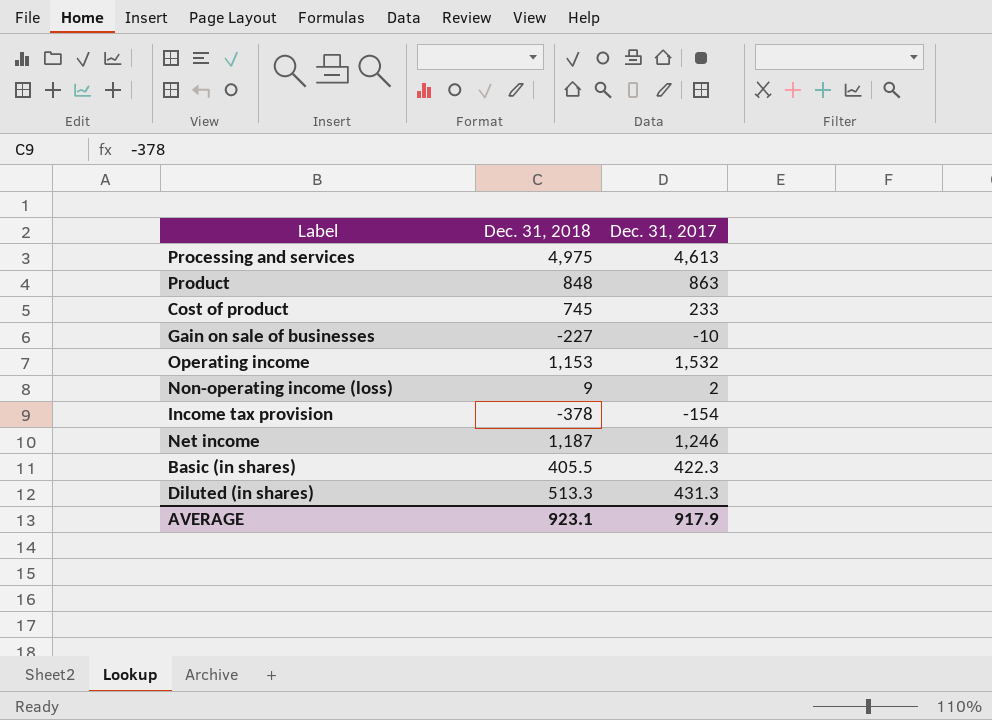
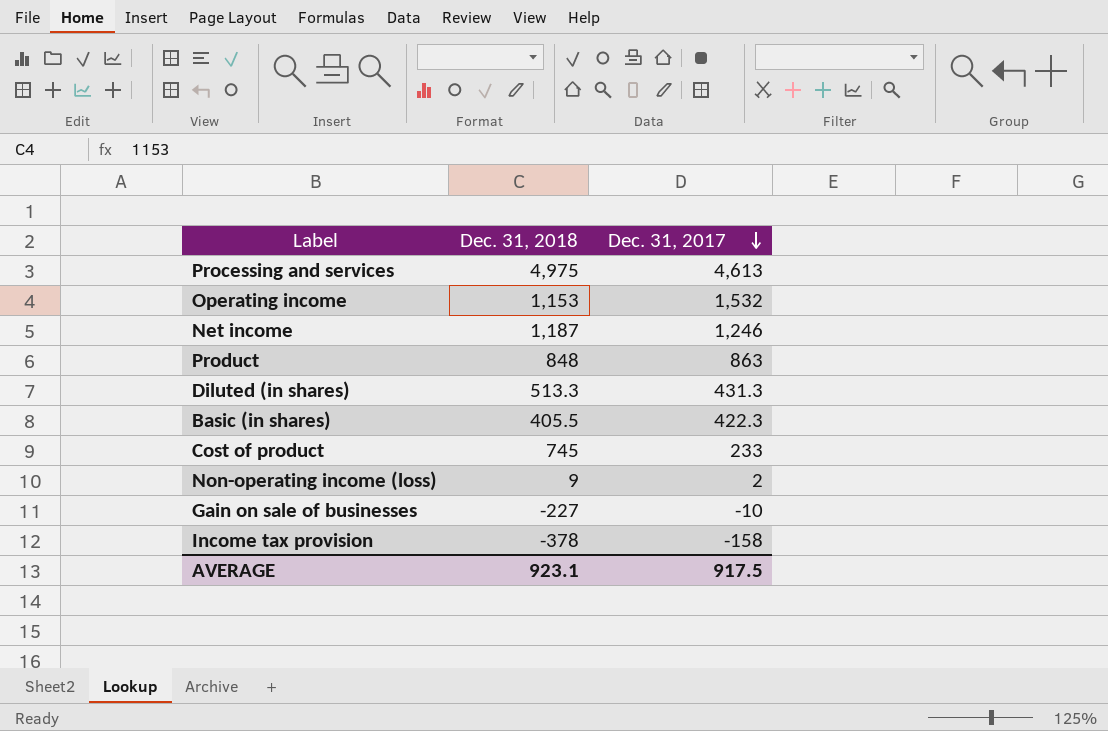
row order: none -> Dec. 31, 2017 descending
Income tax provision | Dec. 31, 2017: -154 -> -158
AVERAGE | Dec. 31, 2017: 917.9 -> 917.5

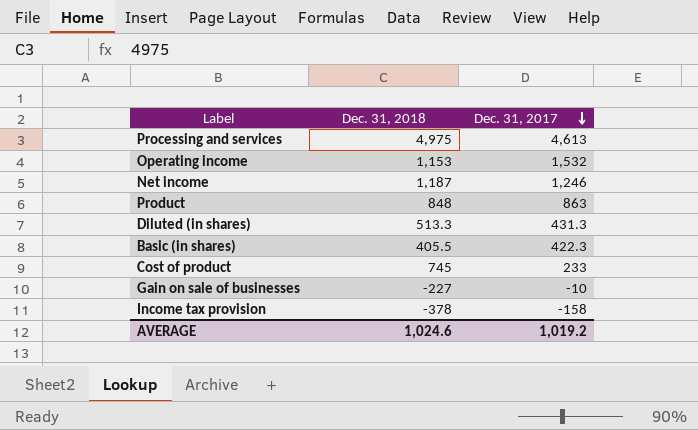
row Non-operating income (loss): 9 | 2 -> none
AVERAGE | Dec. 31, 2018: 923.1 -> 1,024.6
AVERAGE | Dec. 31, 2017: 917.5 -> 1,019.2

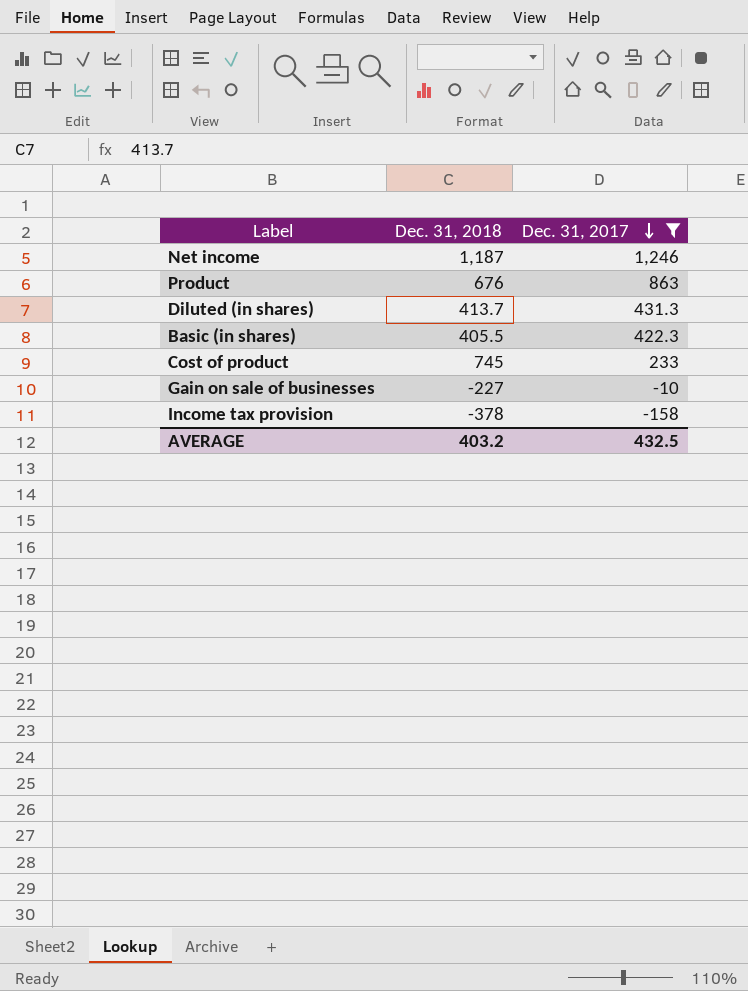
filter: none -> Dec. 31, 2017 <= 1,246
Product | Dec. 31, 2018: 848 -> 676
Diluted (in shares) | Dec. 31, 2018: 513.3 -> 413.7
AVERAGE | Dec. 31, 2018: 1,024.6 -> 403.2
AVERAGE | Dec. 31, 2017: 1,019.2 -> 432.5

